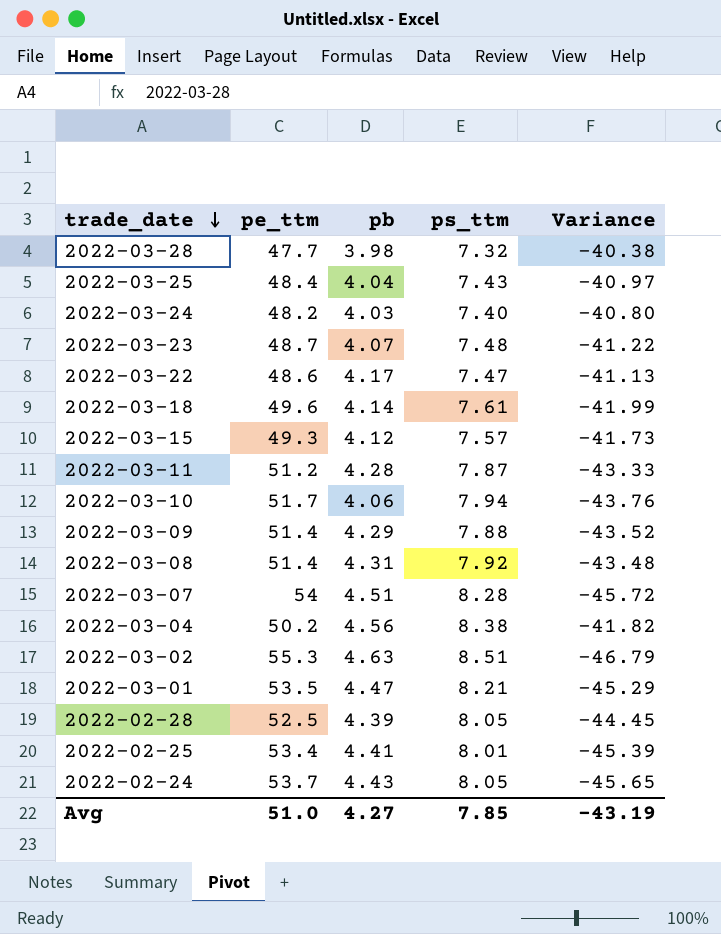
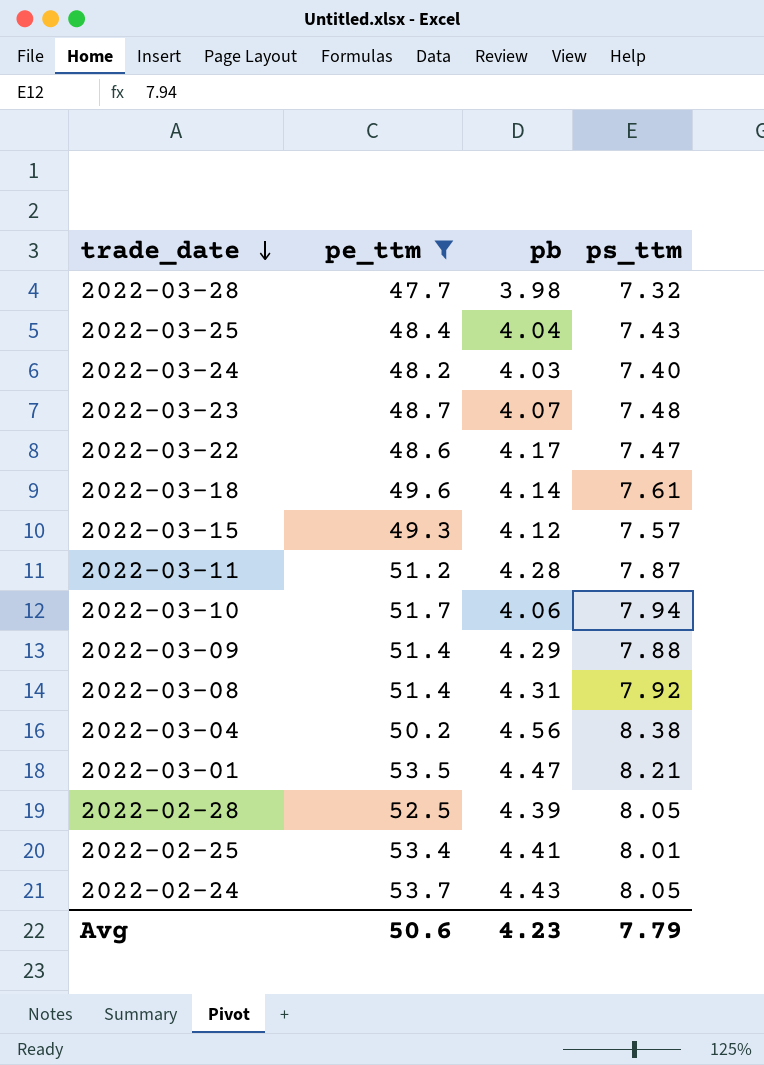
filter: none -> pe_ttm <= 53.7
column Variance | formula: [ps_ttm] - [pe_ttm] -> none
Avg | pe_ttm: 51.0 -> 50.6
Avg | pb: 4.27 -> 4.23
Avg | ps_ttm: 7.85 -> 7.79

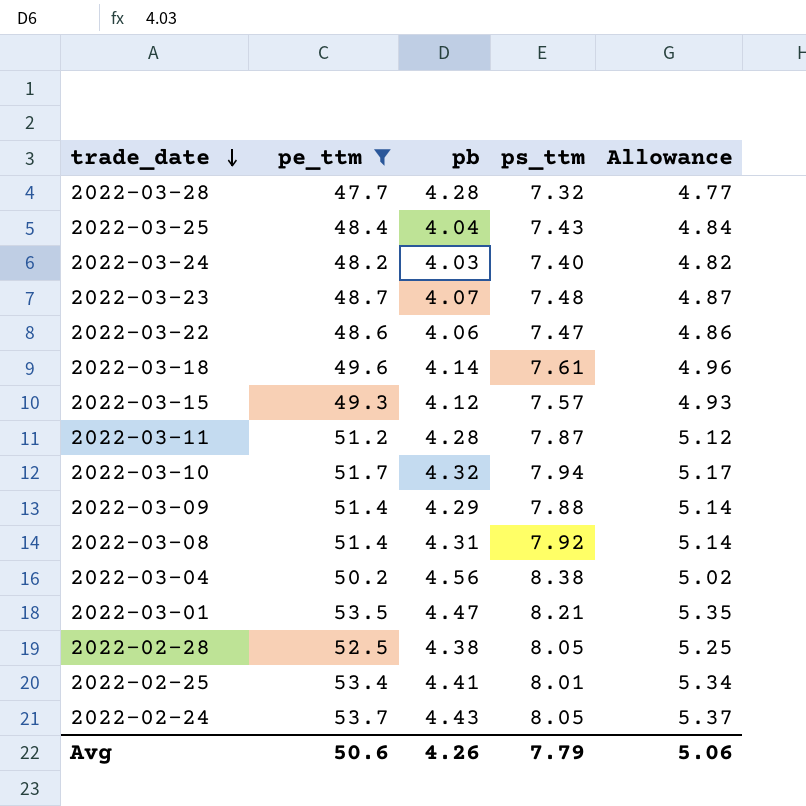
column Allowance | formula: none -> [pe_ttm] * 0.1
2022-03-28 | pb: 3.98 -> 4.28
2022-03-22 | pb: 4.17 -> 4.06
2022-03-10 | pb: 4.06 -> 4.32
2022-02-28 | pb: 4.39 -> 4.38
Avg | pb: 4.23 -> 4.26

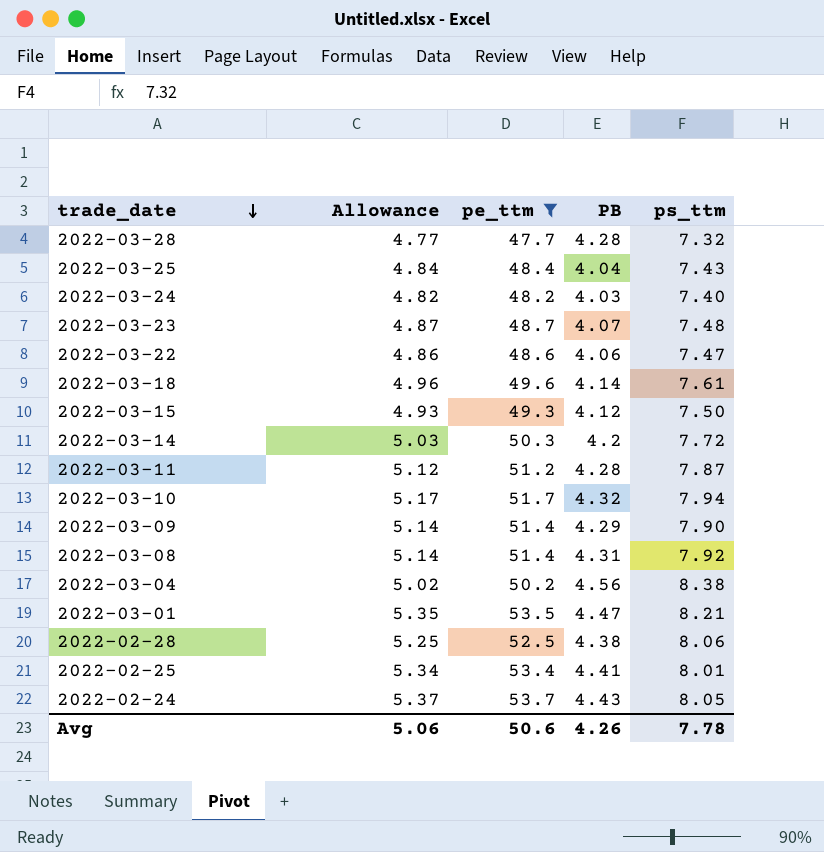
column Allowance | position: 5 -> 2
column name: pb -> PB
2022-03-15 | ps_ttm: 7.57 -> 7.50
row 2022-03-14: none -> 5.03 | 50.3 | 4.2 | 7.72
2022-03-09 | ps_ttm: 7.88 -> 7.90
2022-02-28 | ps_ttm: 8.05 -> 8.06
Avg | ps_ttm: 7.79 -> 7.78

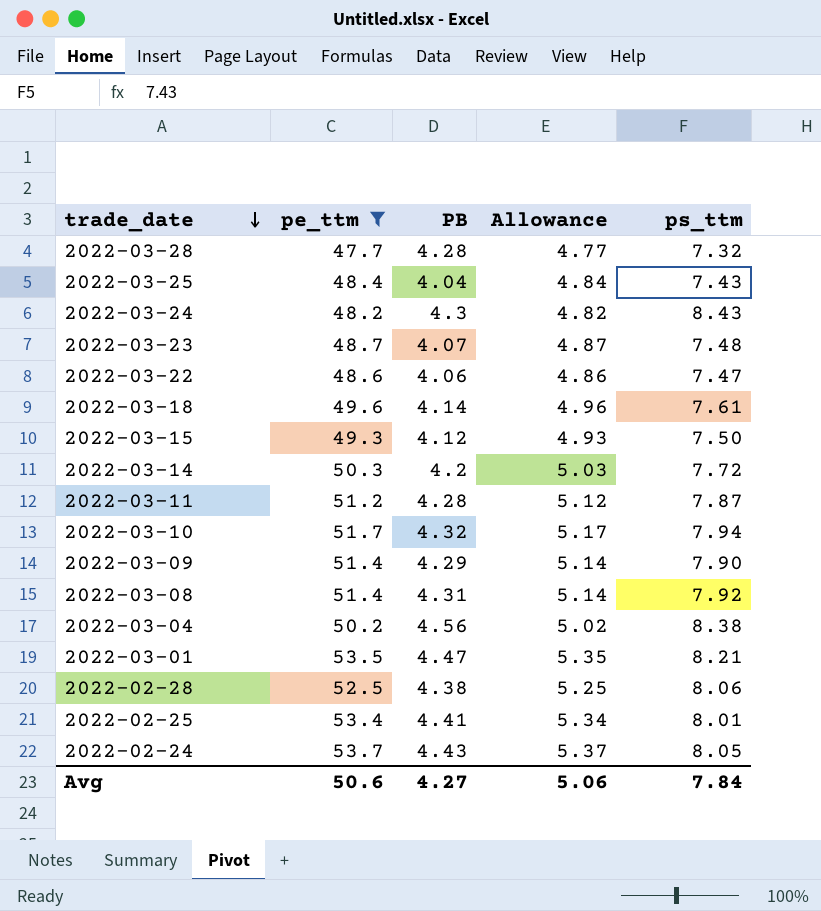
column Allowance | position: 2 -> 4
2022-03-24 | PB: 4.03 -> 4.3
2022-03-24 | ps_ttm: 7.40 -> 8.43
Avg | PB: 4.26 -> 4.27
Avg | ps_ttm: 7.78 -> 7.84

